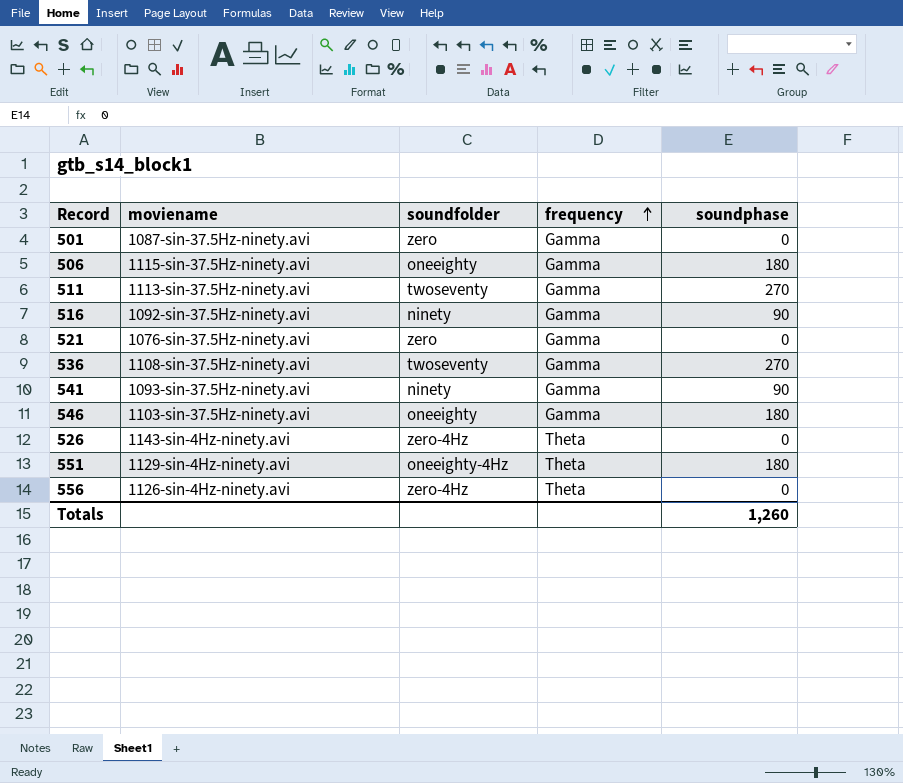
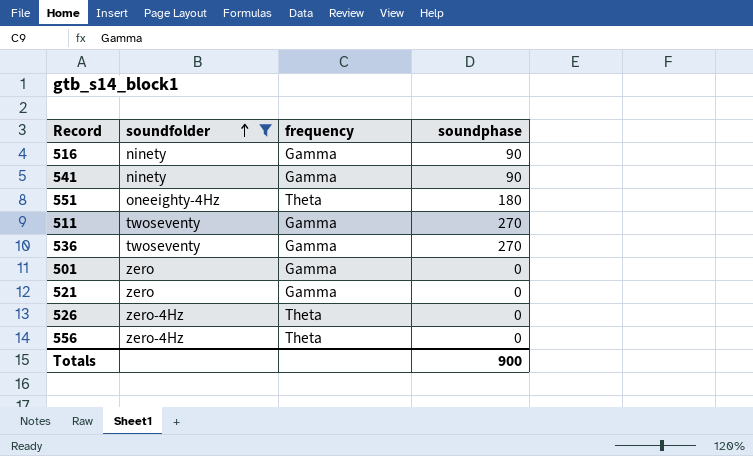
filter: none -> soundfolder != oneeighty
row order: frequency ascending -> soundfolder ascending
column moviename | position: 2 -> none
Totals | soundphase: 1,260 -> 900

